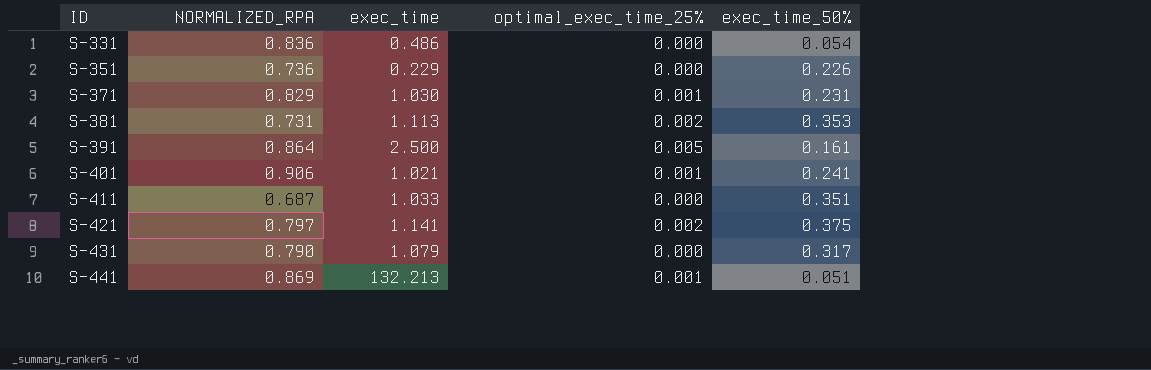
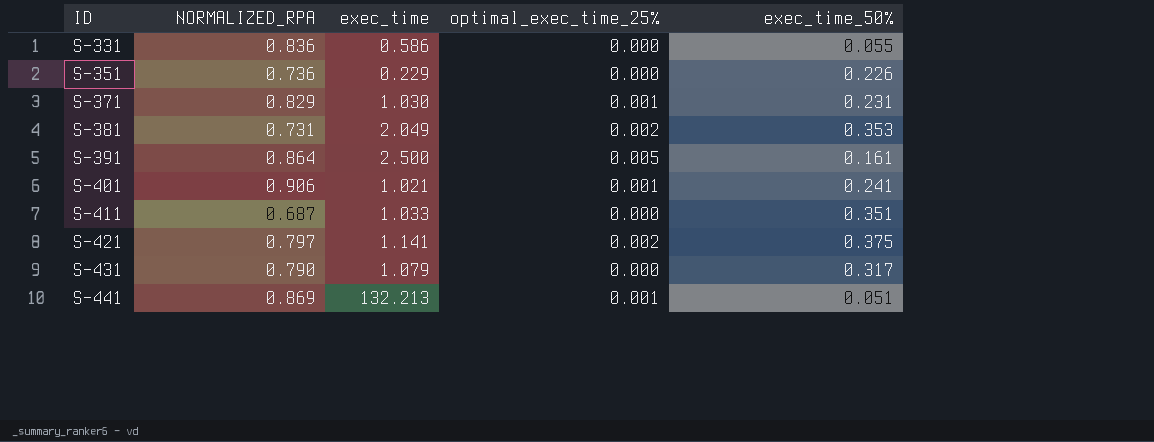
S-331 | exec_time: 0.486 -> 0.586
S-331 | exec_time_50%: 0.054 -> 0.055
S-381 | exec_time: 1.113 -> 2.049

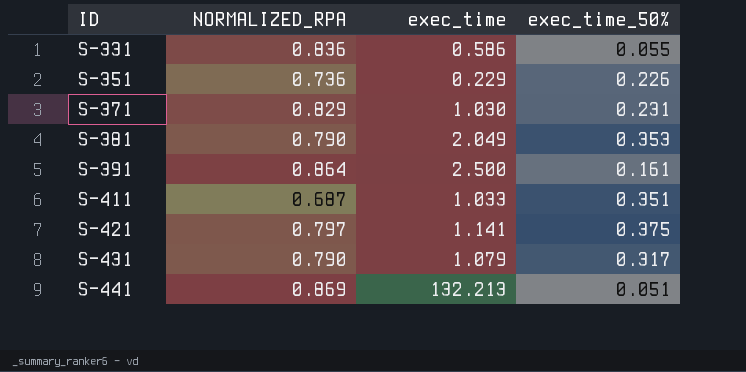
column optimal_exec_time_25% | position: 4 -> none
row S-401: 0.906 | 1.021 | 0.001 | 0.241 -> none
S-381 | NORMALIZED_RPA: 0.731 -> 0.790

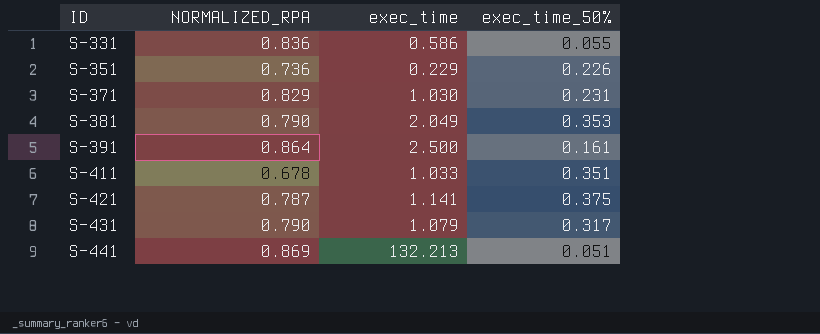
S-411 | NORMALIZED_RPA: 0.687 -> 0.678
S-421 | NORMALIZED_RPA: 0.797 -> 0.787

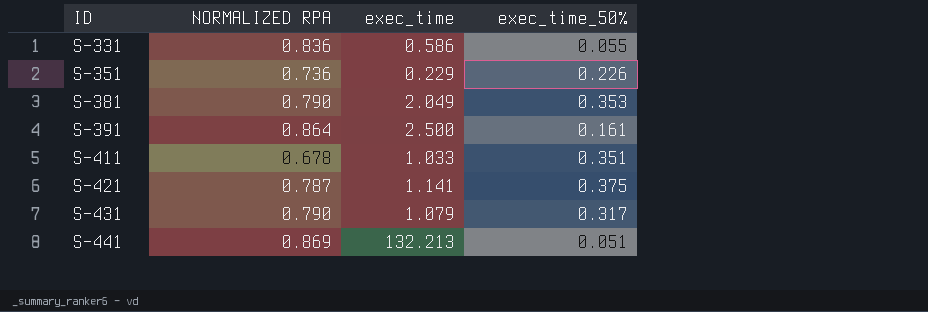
column name: NORMALIZED_RPA -> NORMALIZED RPA
row S-371: 0.829 | 1.030 | 0.231 -> none

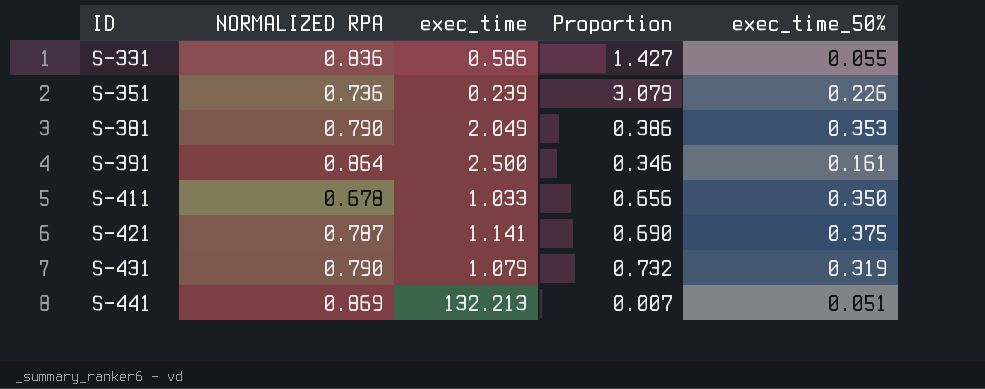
column Proportion | formula: none -> [NORMALIZED RPA] / [exec_time]
S-351 | exec_time: 0.229 -> 0.239
S-411 | exec_time_50%: 0.351 -> 0.350
S-431 | exec_time_50%: 0.317 -> 0.319

